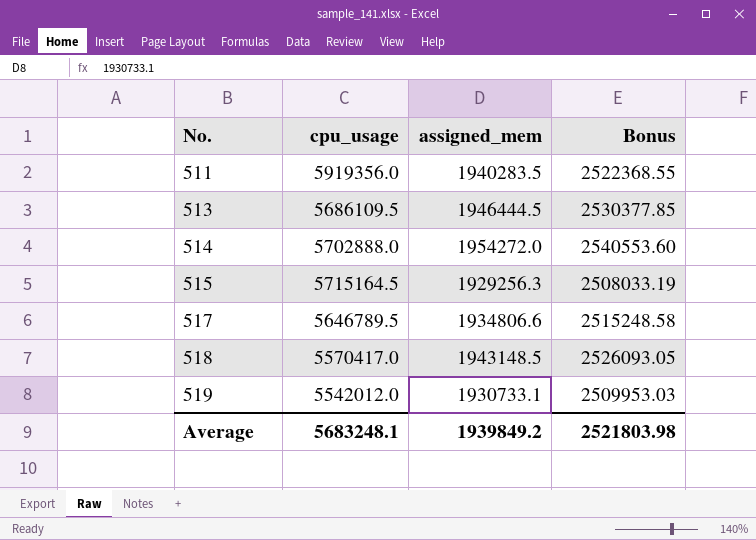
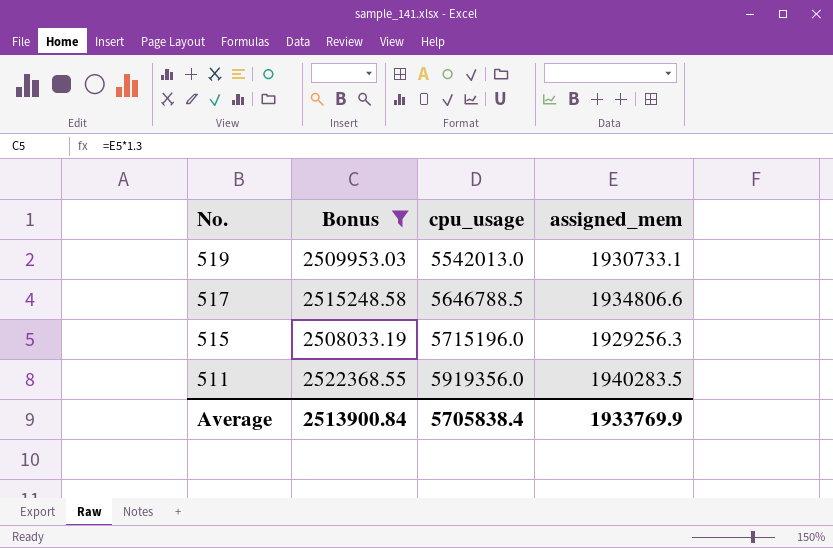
filter: none -> Bonus <= 2522368.55
row order: No. ascending -> No. descending
column Bonus | position: 4 -> 2
519 | cpu_usage: 5542012.0 -> 5542013.0
517 | cpu_usage: 5646789.5 -> 5646788.5
515 | cpu_usage: 5715164.5 -> 5715196.0
Average | Bonus: 2521803.98 -> 2513900.84
Average | cpu_usage: 5683248.1 -> 5705838.4
Average | assigned_mem: 1939849.2 -> 1933769.9

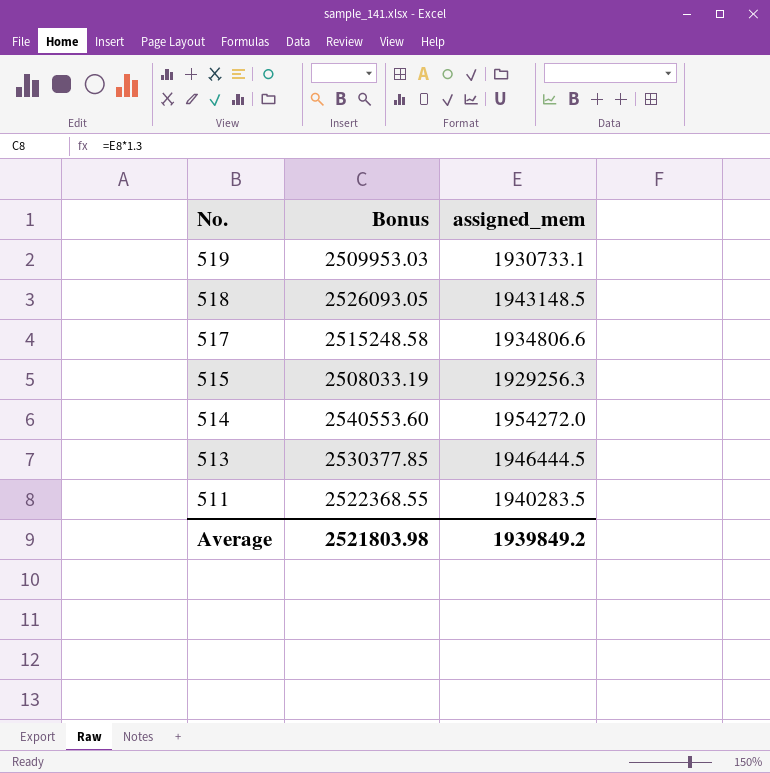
filter: Bonus <= 2522368.55 -> none
column cpu_usage | position: 3 -> none
Average | Bonus: 2513900.84 -> 2521803.98
Average | assigned_mem: 1933769.9 -> 1939849.2

